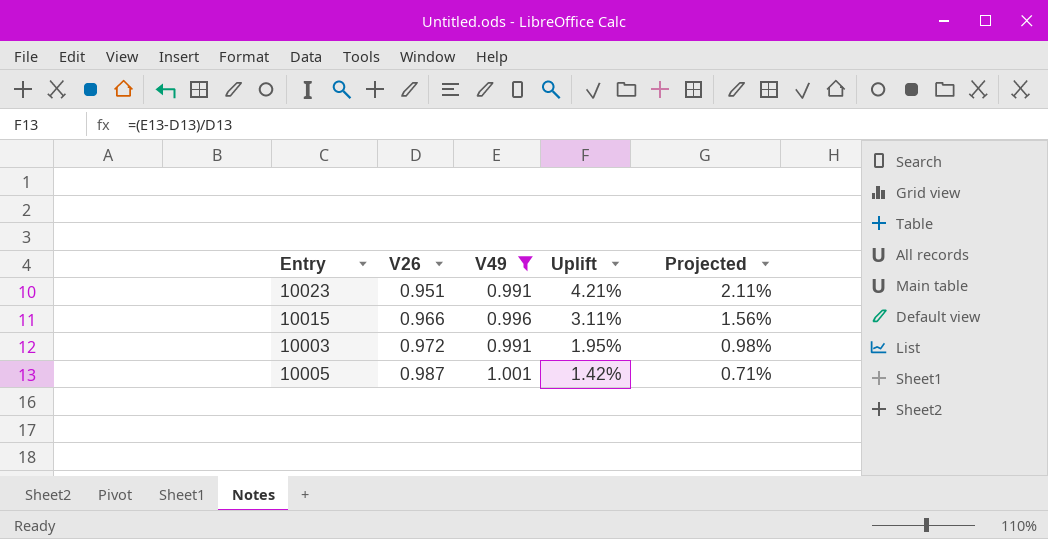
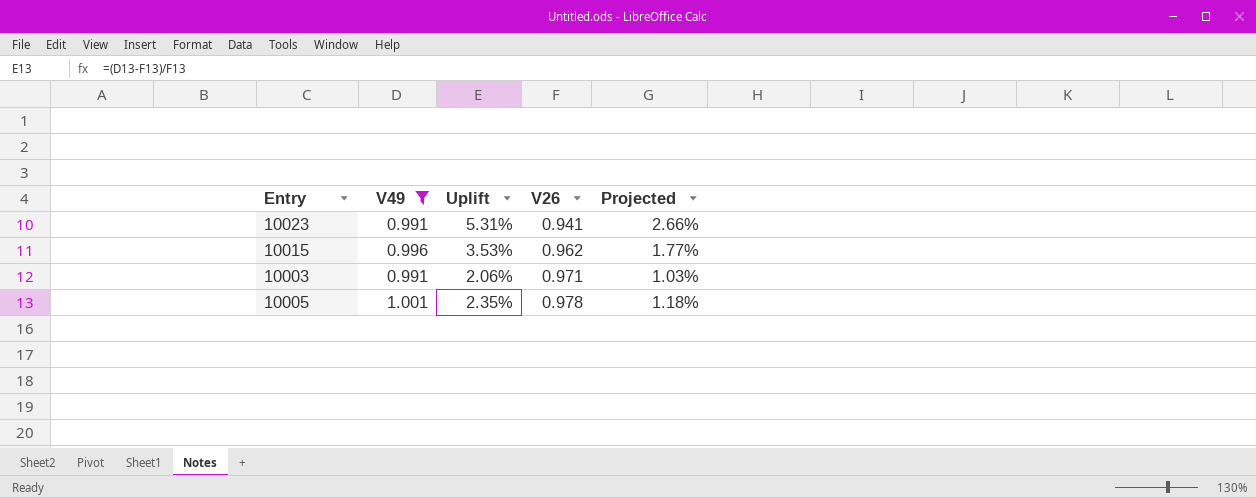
column V26 | position: 2 -> 4
10023 | Uplift: 4.21% -> 5.31%
10023 | V26: 0.951 -> 0.941
10023 | Projected: 2.11% -> 2.66%
10015 | Uplift: 3.11% -> 3.53%
10015 | V26: 0.966 -> 0.962
10015 | Projected: 1.56% -> 1.77%
10003 | Uplift: 1.95% -> 2.06%
10003 | V26: 0.972 -> 0.971
10003 | Projected: 0.98% -> 1.03%
10005 | Uplift: 1.42% -> 2.35%
10005 | V26: 0.987 -> 0.978
10005 | Projected: 0.71% -> 1.18%

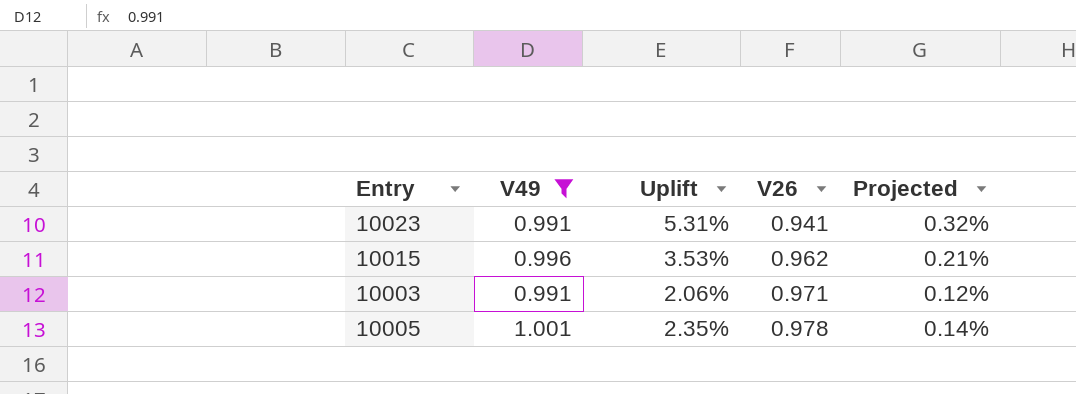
column Projected | formula: [Uplift] * 0.5 -> [Uplift] * 0.06

